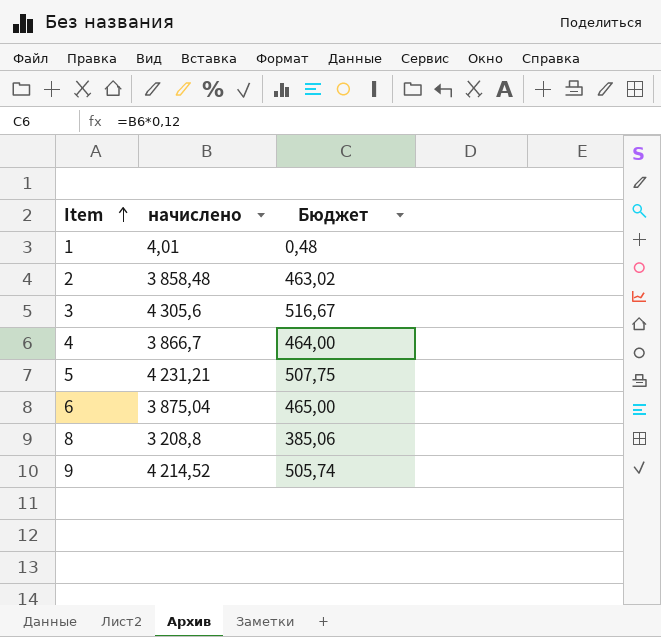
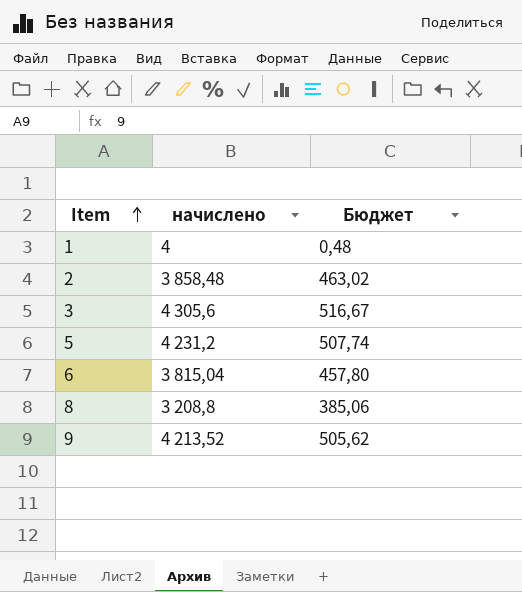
row 4: 3 866,7 | 464,00 -> none
1 | начислено: 4,01 -> 4
5 | начислено: 4 231,21 -> 4 231,2
5 | Бюджет: 507,75 -> 507,74
6 | начислено: 3 875,04 -> 3 815,04
6 | Бюджет: 465,00 -> 457,80
9 | начислено: 4 214,52 -> 4 213,52
9 | Бюджет: 505,74 -> 505,62

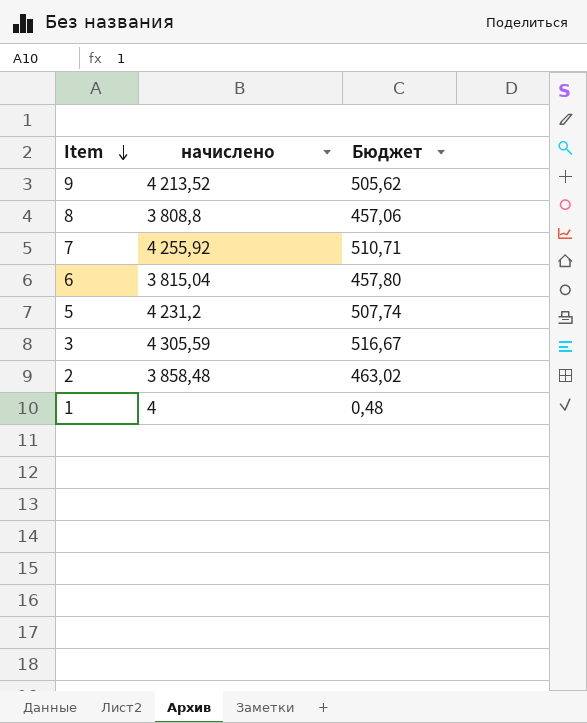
row order: Item ascending -> Item descending
8 | начислено: 3 208,8 -> 3 808,8
8 | Бюджет: 385,06 -> 457,06
row 7: none -> 4 255,92 | 510,71
3 | начислено: 4 305,6 -> 4 305,59

